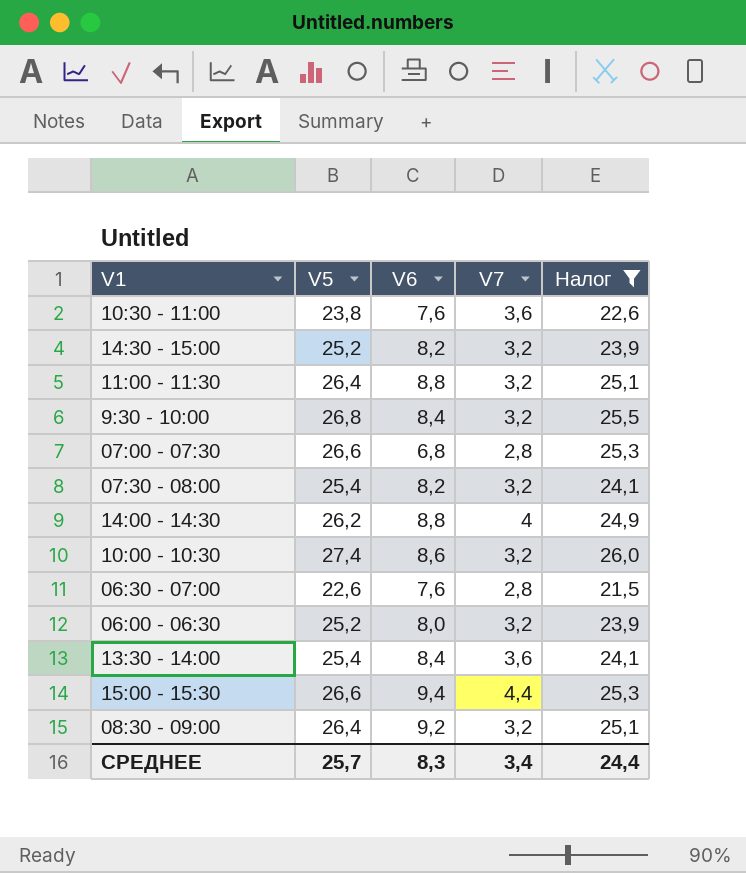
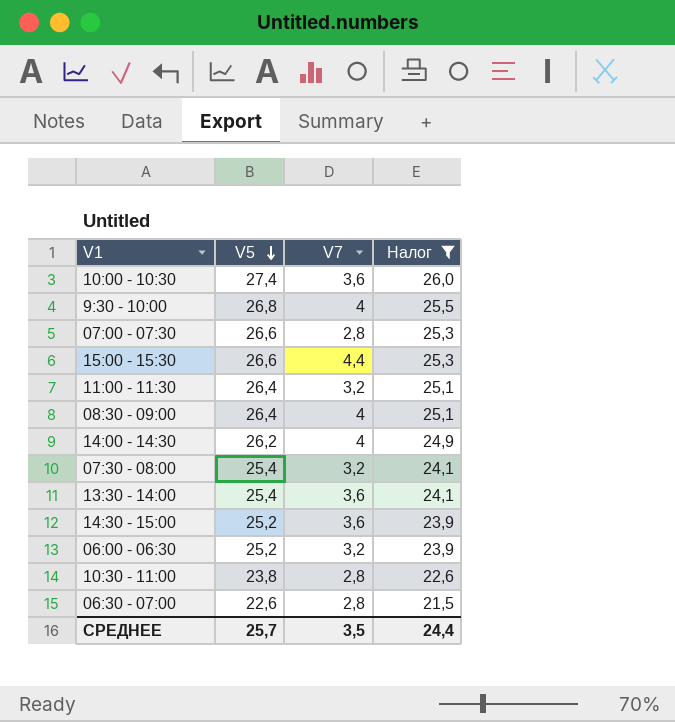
row order: none -> V5 descending
column V6 | position: 3 -> none
10:00 - 10:30 | V7: 3,2 -> 3,6
9:30 - 10:00 | V7: 3,2 -> 4
08:30 - 09:00 | V7: 3,2 -> 4
14:30 - 15:00 | V7: 3,2 -> 3,6
10:30 - 11:00 | V7: 3,6 -> 2,8
СРЕДНЕЕ | V7: 3,4 -> 3,5

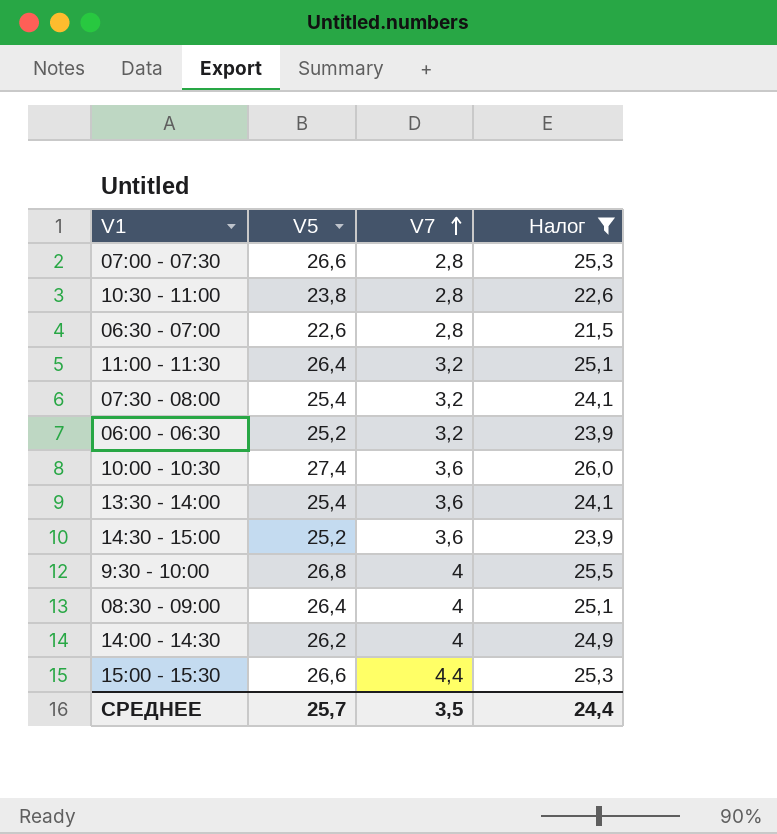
row order: V5 descending -> V7 ascending

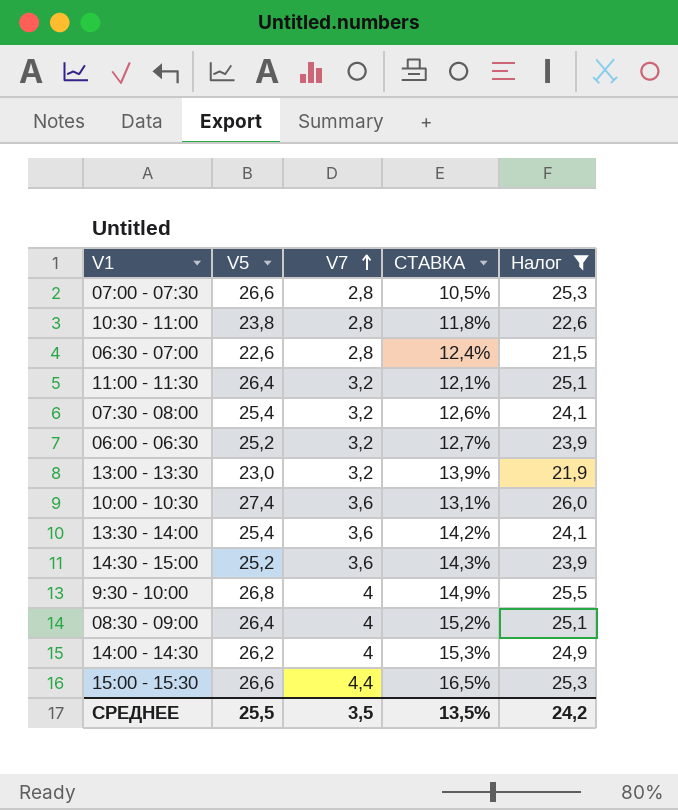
column СТАВКА | formula: none -> [V7] / [V5]
row 13:00 - 13:30: none -> 23,0 | 3,2 | 13,9% | 21,9
СРЕДНЕЕ | V5: 25,7 -> 25,5
СРЕДНЕЕ | Налог: 24,4 -> 24,2

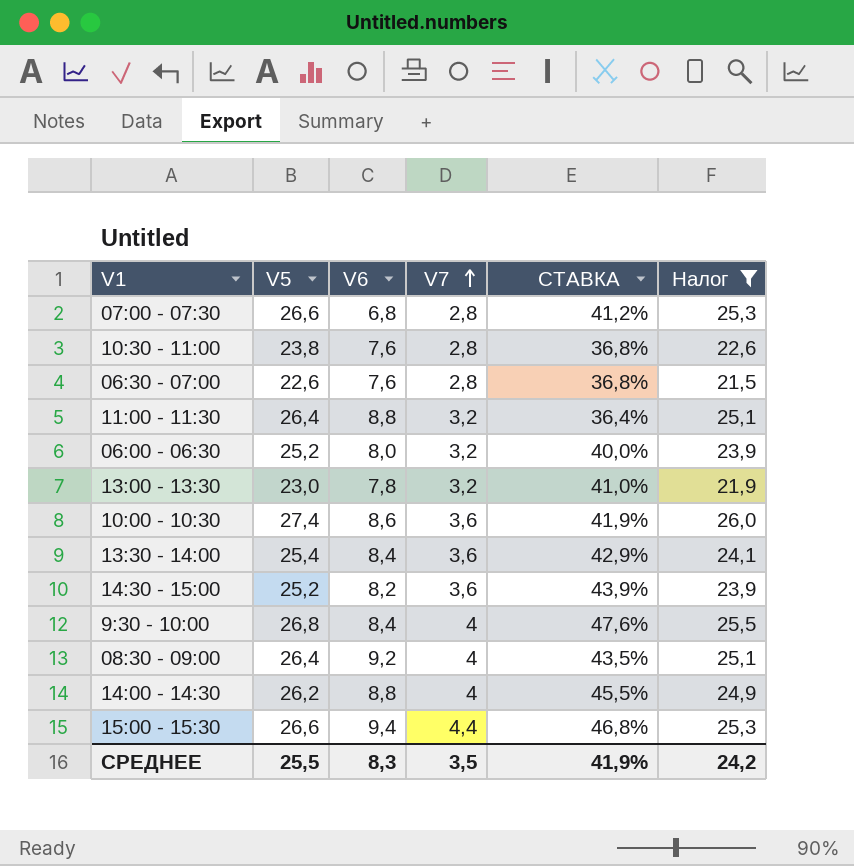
column V6 | position: none -> 3
column СТАВКА | formula: [V7] / [V5] -> [V7] / [V6]
row 07:30 - 08:00: 25,4 | 3,2 | 12,6% | 24,1 -> none
СРЕДНЕЕ | СТАВКА: 13,5% -> 41,9%

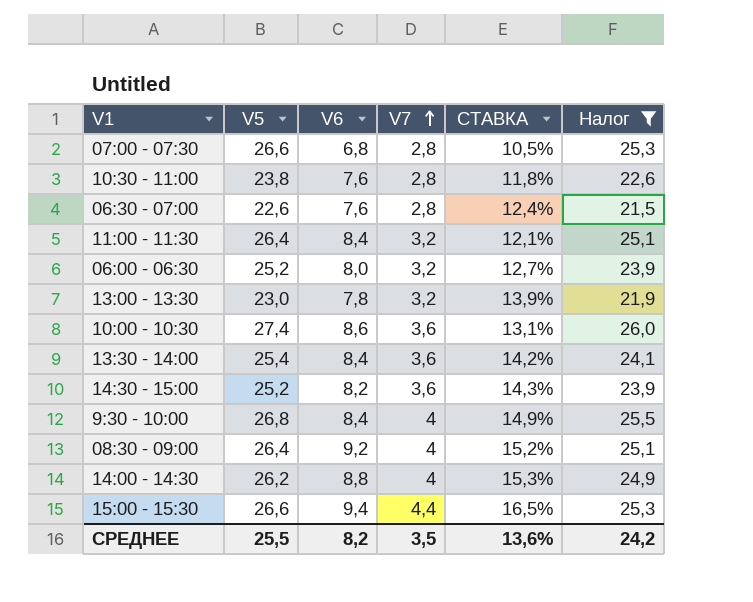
column СТАВКА | formula: [V7] / [V6] -> [V7] / [V5]
11:00 - 11:30 | V6: 8,8 -> 8,4
СРЕДНЕЕ | V6: 8,3 -> 8,2
СРЕДНЕЕ | СТАВКА: 41,9% -> 13,6%

